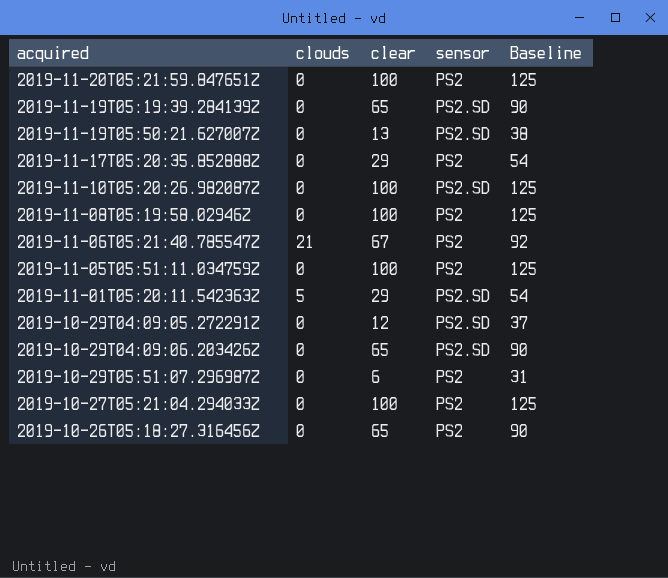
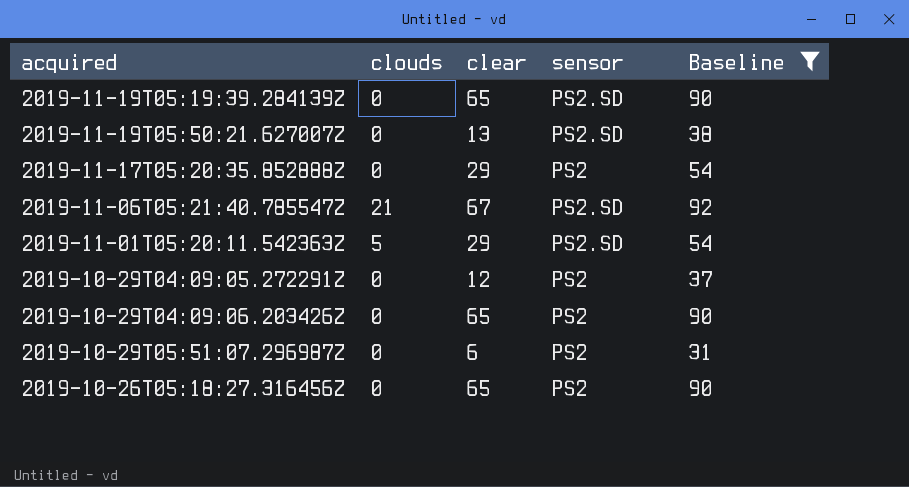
filter: none -> Baseline != 125
2019-11-06T05:21:40.785547Z | sensor: PS2 -> PS2.SD
2019-10-29T04:09:05.272291Z | sensor: PS2.SD -> PS2
2019-10-29T04:09:06.203426Z | sensor: PS2.SD -> PS2

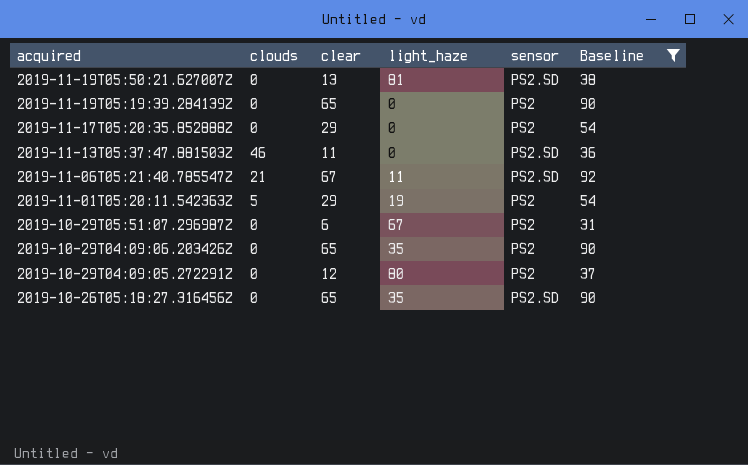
row order: none -> acquired descending
column light_haze | position: none -> 4
2019-11-19T05:19:39.284139Z | sensor: PS2.SD -> PS2
row 2019-11-13T05:37:47.881503Z: none -> 46 | 11 | 0 | PS2.SD | 36
2019-11-01T05:20:11.542363Z | sensor: PS2.SD -> PS2
2019-10-26T05:18:27.316456Z | sensor: PS2 -> PS2.SD

